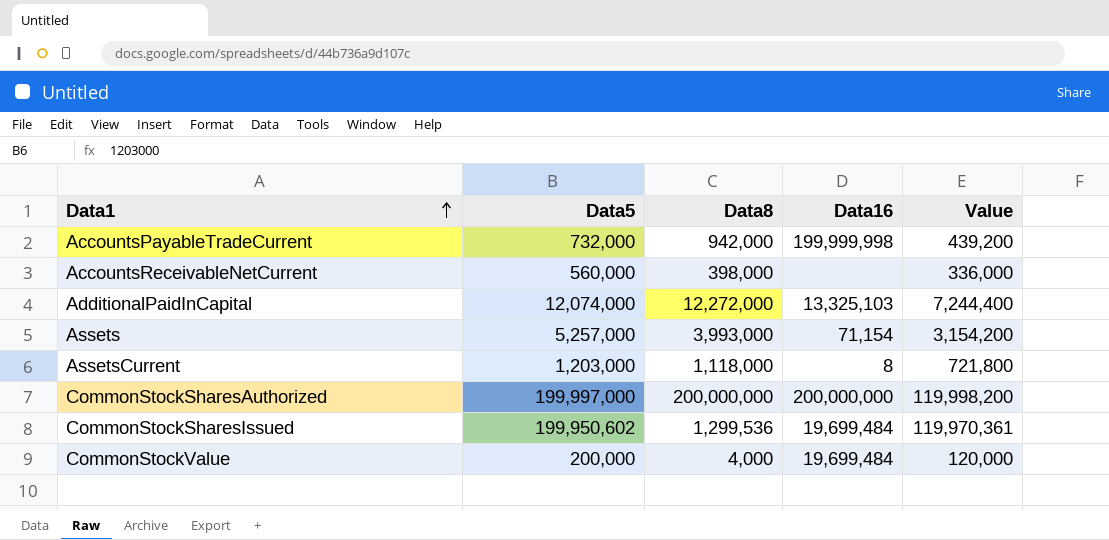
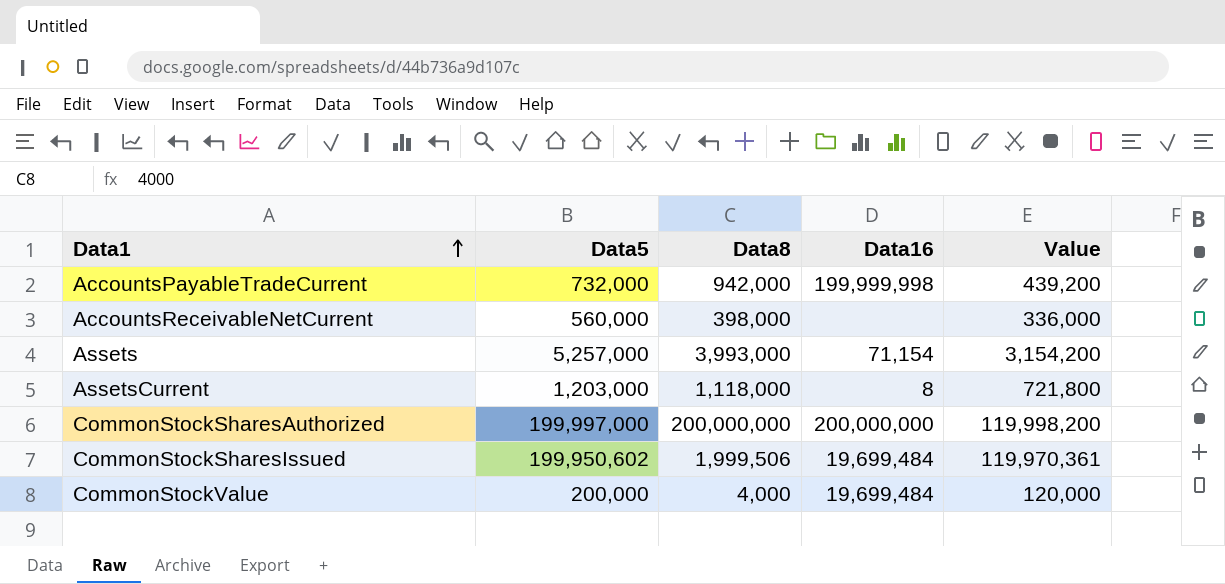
row AdditionalPaidInCapital: 12,074,000 | 12,272,000 | 13,325,103 | 7,244,400 -> none
CommonStockSharesIssued | Data8: 1,299,536 -> 1,999,506

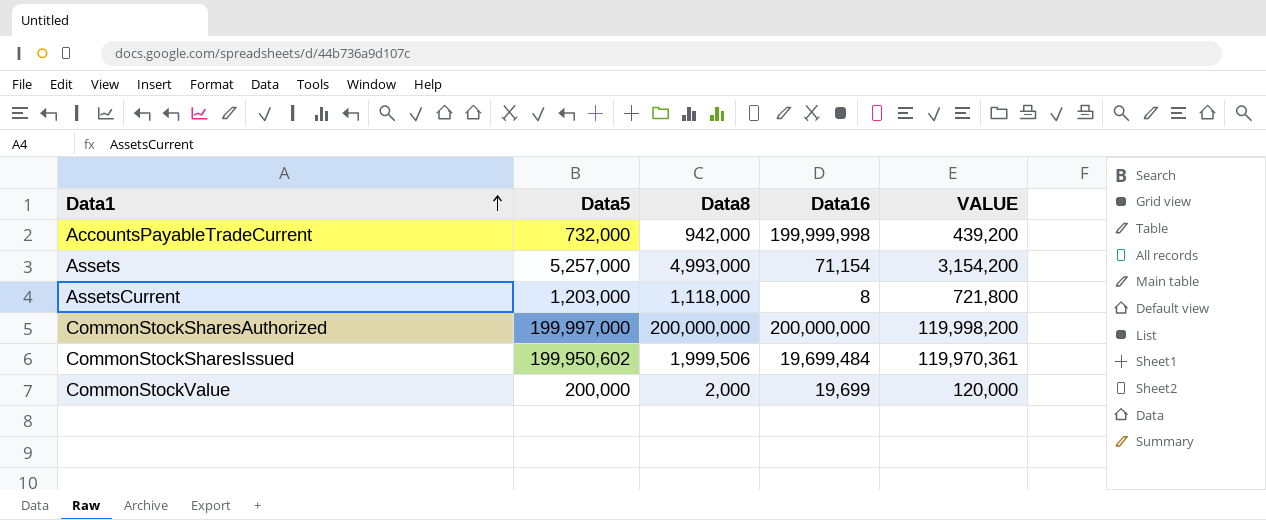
column name: Value -> VALUE
row AccountsReceivableNetCurrent: 560,000 | 398,000 | none | 336,000 -> none
Assets | Data8: 3,993,000 -> 4,993,000
CommonStockValue | Data8: 4,000 -> 2,000
CommonStockValue | Data16: 19,699,484 -> 19,699

